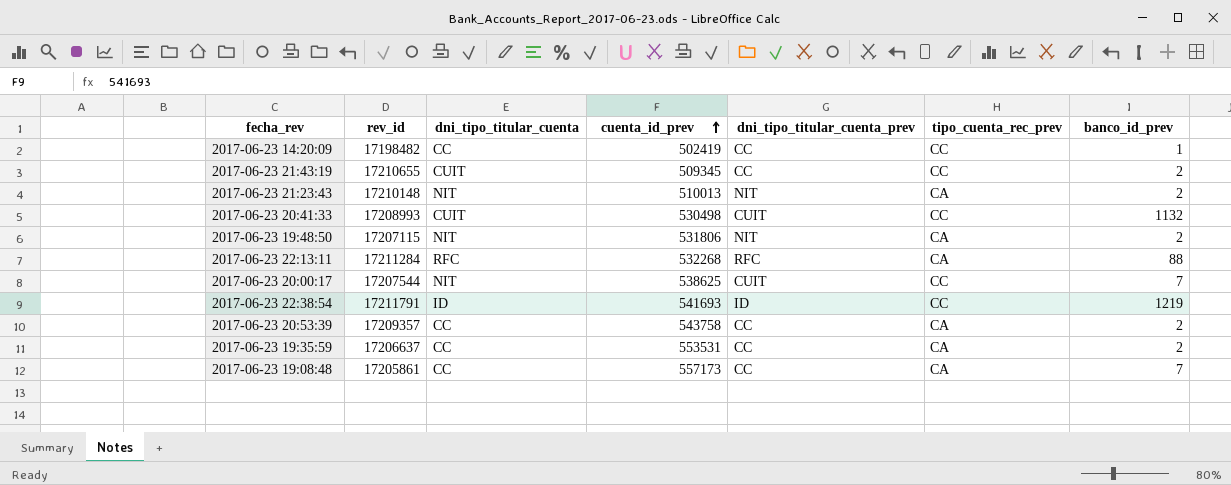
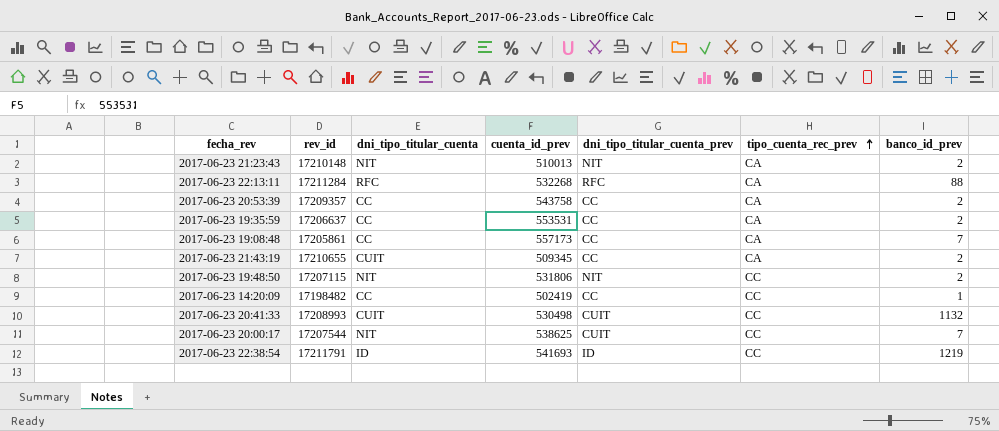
row order: cuenta_id_prev ascending -> tipo_cuenta_rec_prev ascending
2017-06-23 21:43:19 | tipo_cuenta_rec_prev: CC -> CA
2017-06-23 19:48:50 | tipo_cuenta_rec_prev: CA -> CC

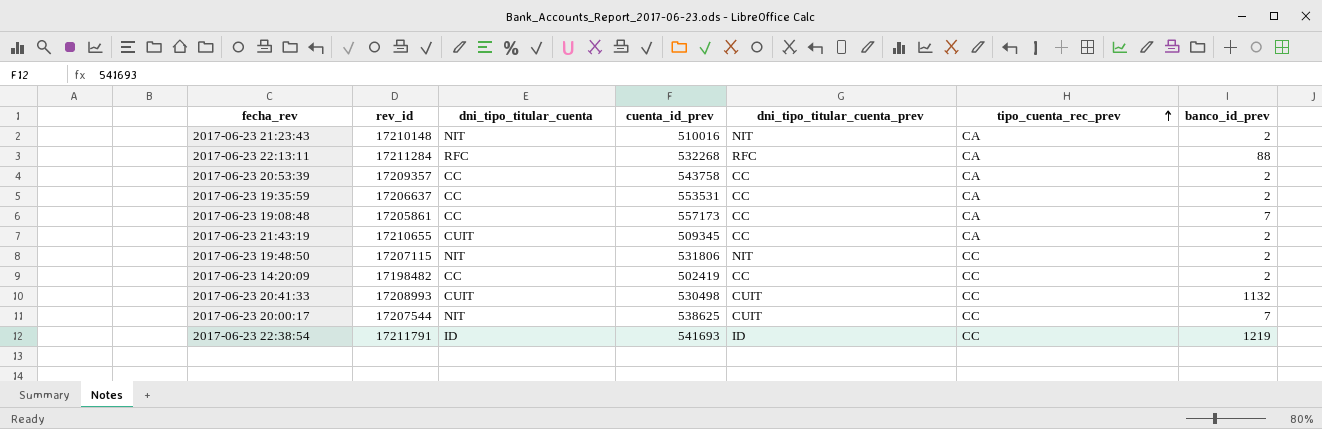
2017-06-23 21:23:43 | cuenta_id_prev: 510013 -> 510016
2017-06-23 14:20:09 | banco_id_prev: 1 -> 2

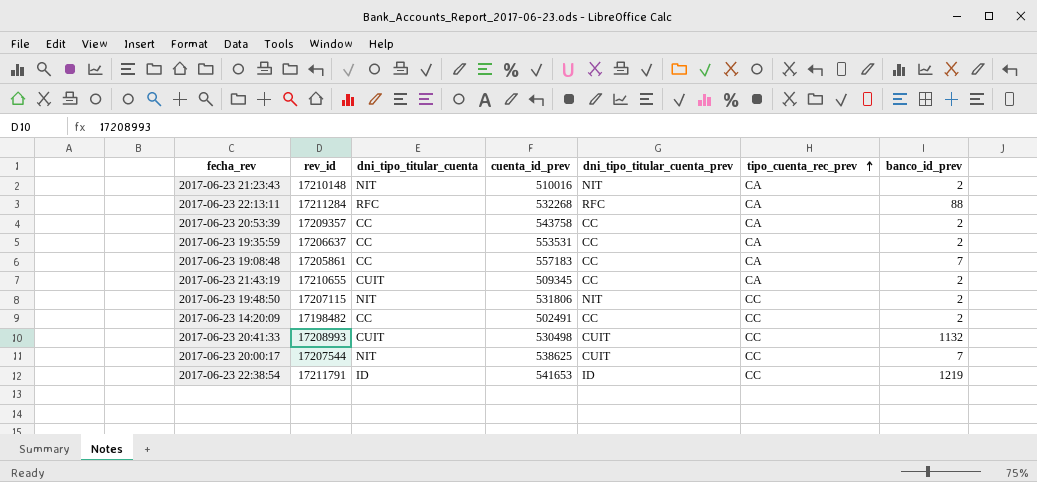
2017-06-23 19:08:48 | cuenta_id_prev: 557173 -> 557183
2017-06-23 14:20:09 | cuenta_id_prev: 502419 -> 502491
2017-06-23 22:38:54 | cuenta_id_prev: 541693 -> 541653

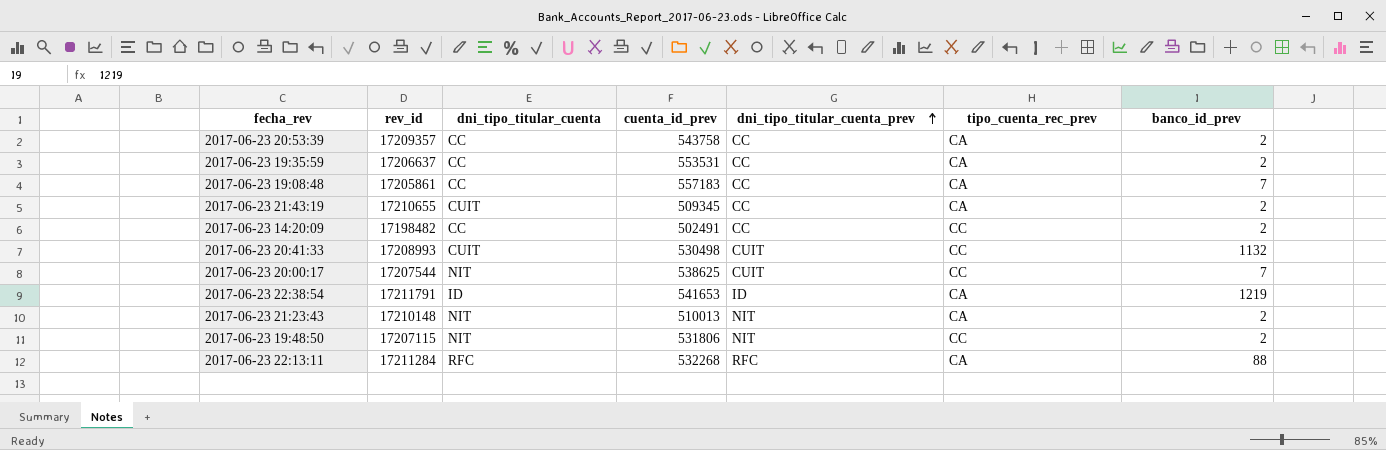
row order: tipo_cuenta_rec_prev ascending -> dni_tipo_titular_cuenta_prev ascending
2017-06-23 22:38:54 | tipo_cuenta_rec_prev: CC -> CA
2017-06-23 21:23:43 | cuenta_id_prev: 510016 -> 510013

